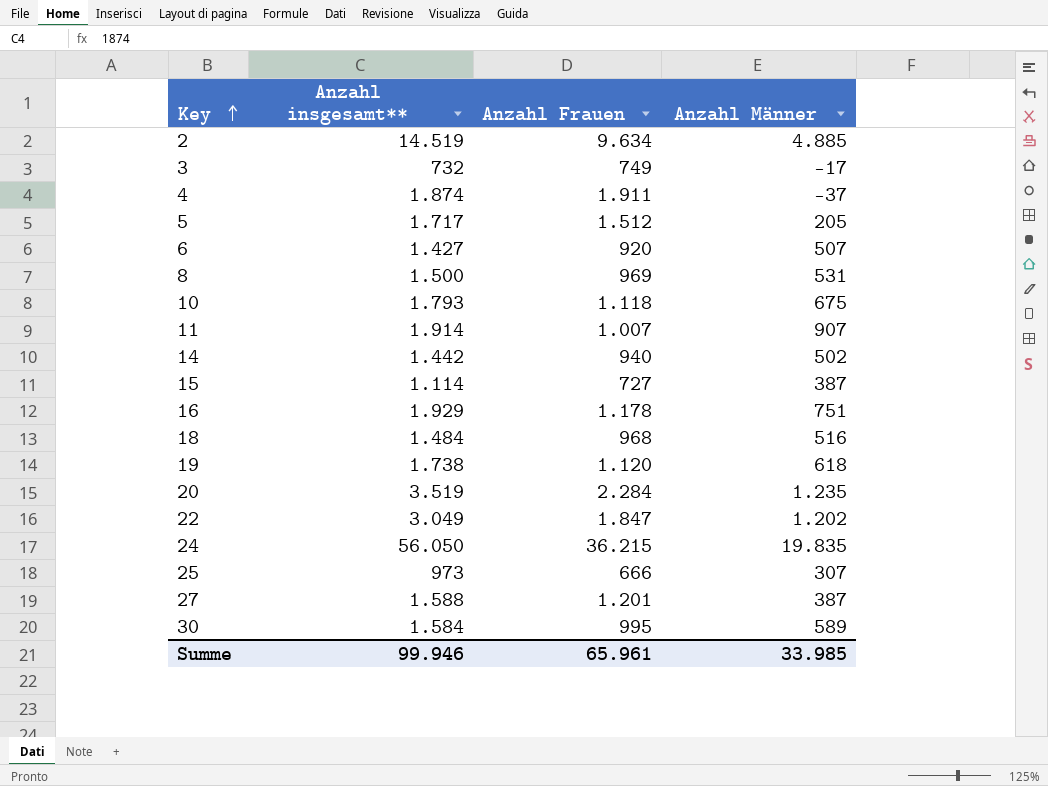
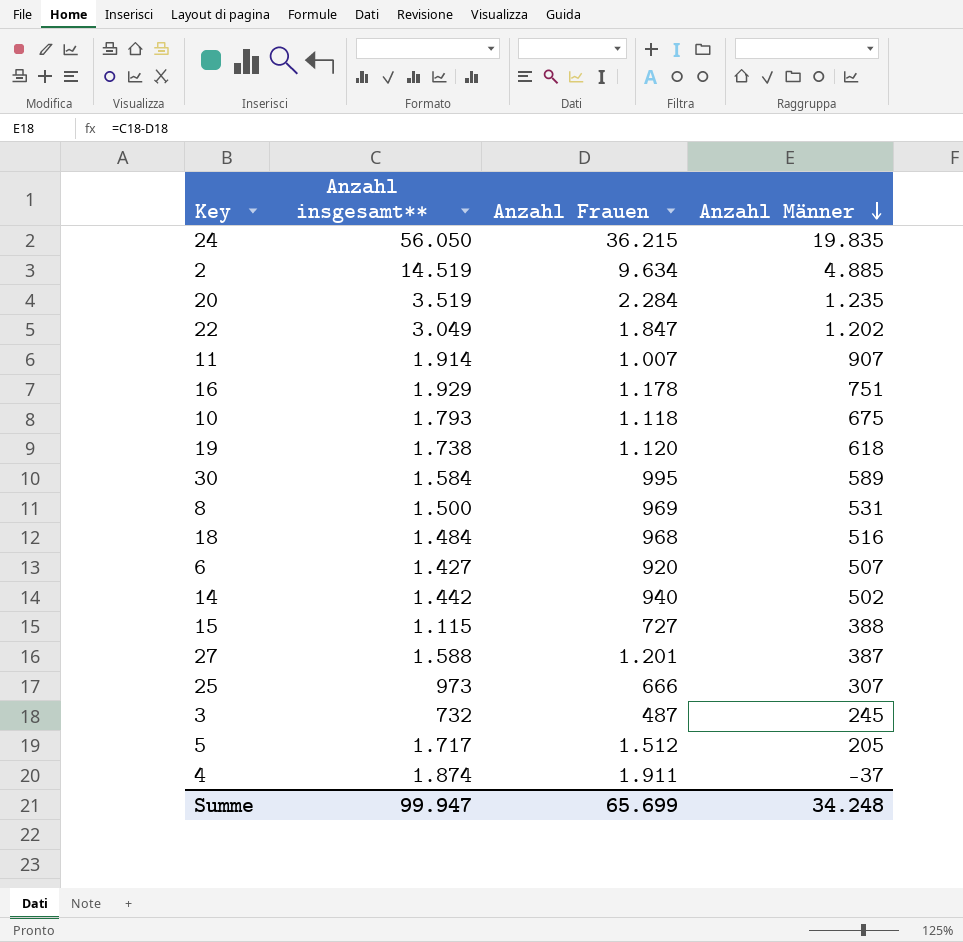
row order: Key ascending -> Anzahl Männer descending
15 | Anzahl insgesamt**: 1.114 -> 1.115
15 | Anzahl Männer: 387 -> 388
3 | Anzahl Frauen: 749 -> 487
3 | Anzahl Männer: -17 -> 245
Summe | Anzahl insgesamt**: 99.946 -> 99.947
Summe | Anzahl Frauen: 65.961 -> 65.699
Summe | Anzahl Männer: 33.985 -> 34.248

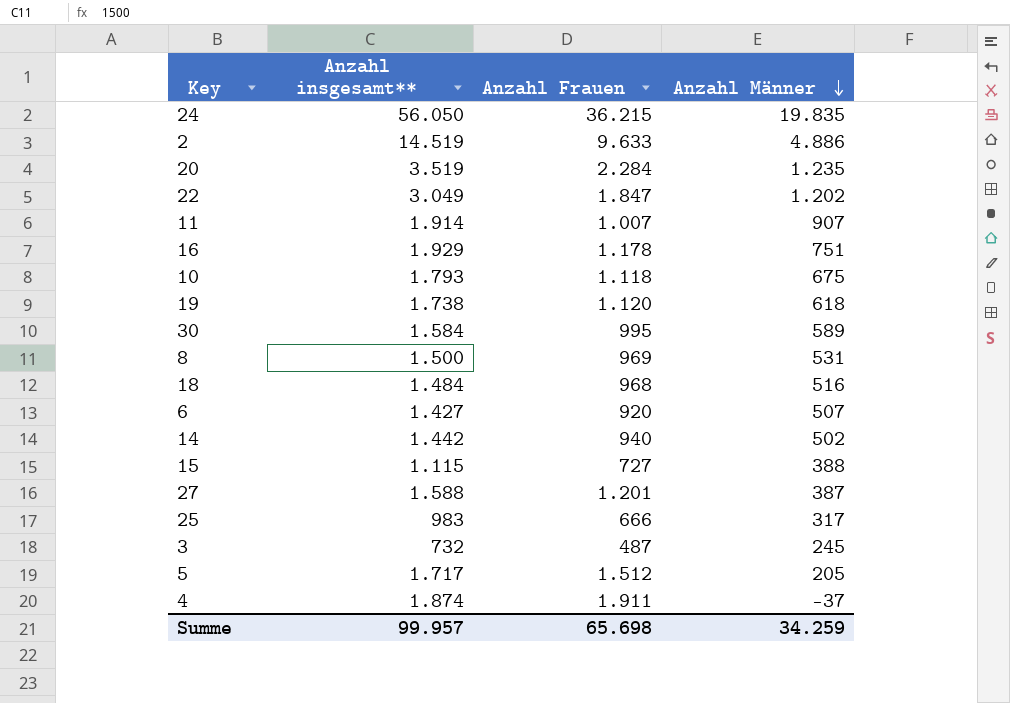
2 | Anzahl Frauen: 9.634 -> 9.633
2 | Anzahl Männer: 4.885 -> 4.886
25 | Anzahl insgesamt**: 973 -> 983
25 | Anzahl Männer: 307 -> 317
Summe | Anzahl insgesamt**: 99.947 -> 99.957
Summe | Anzahl Frauen: 65.699 -> 65.698
Summe | Anzahl Männer: 34.248 -> 34.259

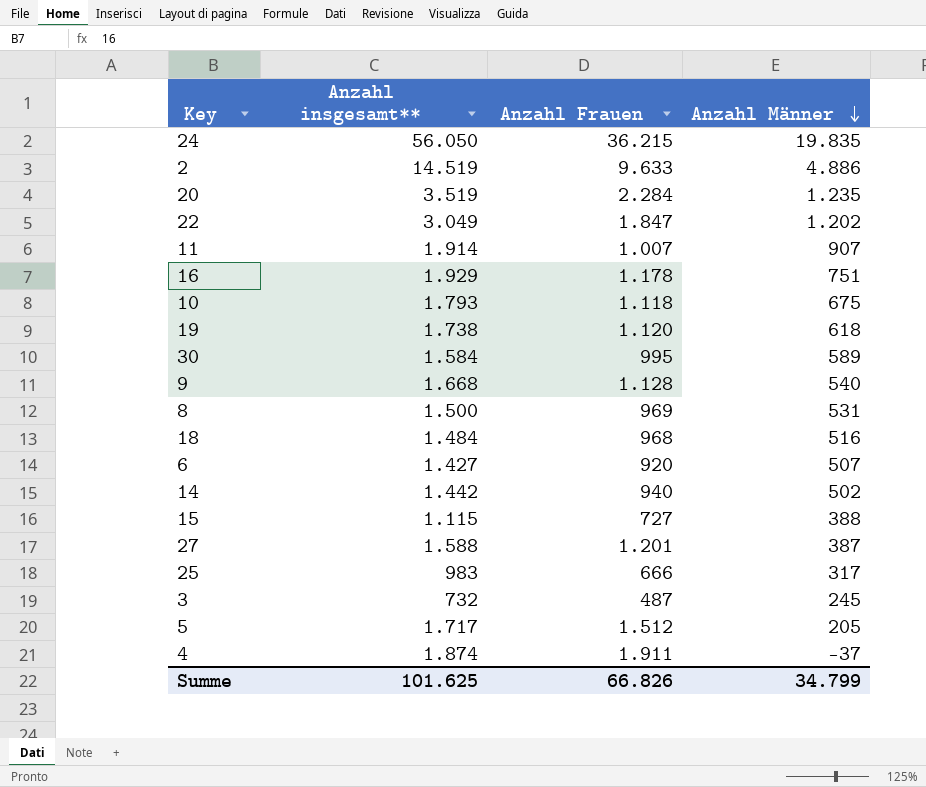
row 9: none -> 1.668 | 1.128 | 540
Summe | Anzahl insgesamt**: 99.957 -> 101.625
Summe | Anzahl Frauen: 65.698 -> 66.826
Summe | Anzahl Männer: 34.259 -> 34.799

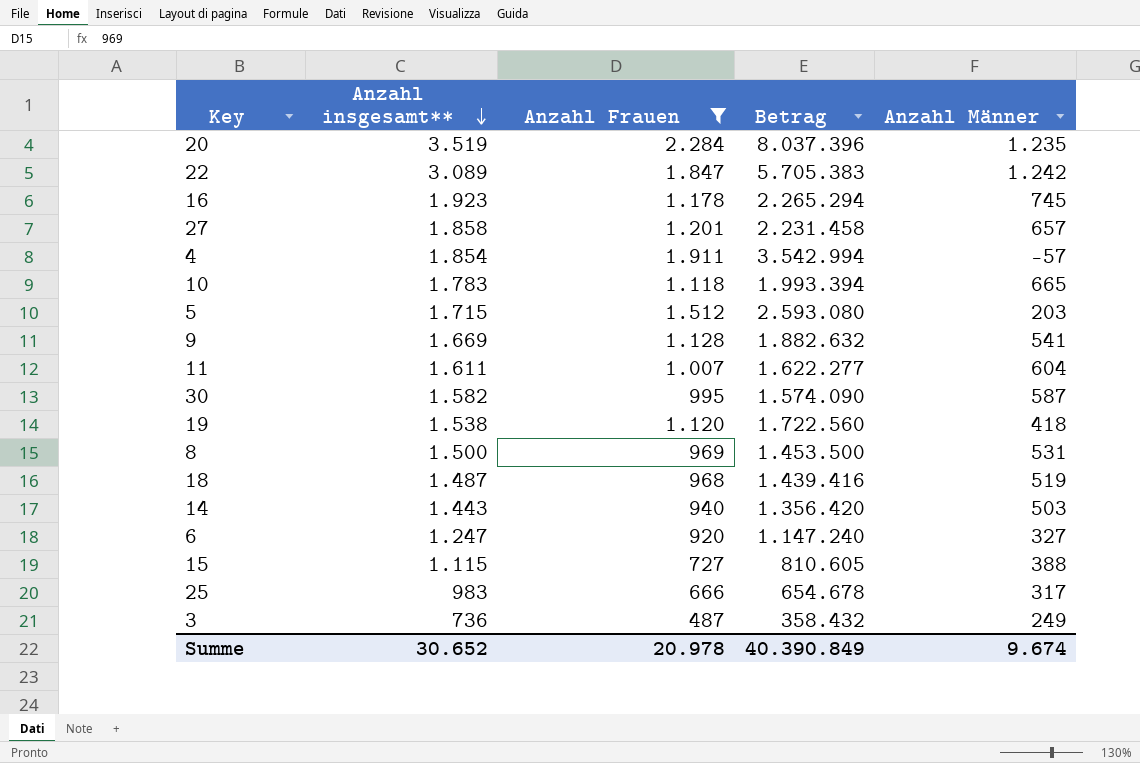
filter: none -> Anzahl Frauen <= 2.284
row order: Anzahl Männer descending -> Anzahl insgesamt** descending
column Betrag | formula: none -> [Anzahl insgesamt**] * [Anzahl Frauen]
22 | Anzahl insgesamt**: 3.049 -> 3.089
22 | Anzahl Männer: 1.202 -> 1.242
16 | Anzahl insgesamt**: 1.929 -> 1.923
16 | Anzahl Männer: 751 -> 745
27 | Anzahl insgesamt**: 1.588 -> 1.858
27 | Anzahl Männer: 387 -> 657
4 | Anzahl insgesamt**: 1.874 -> 1.854
4 | Anzahl Männer: -37 -> -57
10 | Anzahl insgesamt**: 1.793 -> 1.783
10 | Anzahl Männer: 675 -> 665
5 | Anzahl insgesamt**: 1.717 -> 1.715
5 | Anzahl Männer: 205 -> 203
9 | Anzahl insgesamt**: 1.668 -> 1.669
9 | Anzahl Männer: 540 -> 541
11 | Anzahl insgesamt**: 1.914 -> 1.611
11 | Anzahl Männer: 907 -> 604
30 | Anzahl insgesamt**: 1.584 -> 1.582
30 | Anzahl Männer: 589 -> 587
19 | Anzahl insgesamt**: 1.738 -> 1.538
19 | Anzahl Männer: 618 -> 418
18 | Anzahl insgesamt**: 1.484 -> 1.487
18 | Anzahl Männer: 516 -> 519
14 | Anzahl insgesamt**: 1.442 -> 1.443
14 | Anzahl Männer: 502 -> 503
6 | Anzahl insgesamt**: 1.427 -> 1.247
6 | Anzahl Männer: 507 -> 327
3 | Anzahl insgesamt**: 732 -> 736
3 | Anzahl Männer: 245 -> 249
Summe | Anzahl insgesamt**: 101.625 -> 30.652
Summe | Anzahl Frauen: 66.826 -> 20.978
Summe | Anzahl Männer: 34.799 -> 9.674

